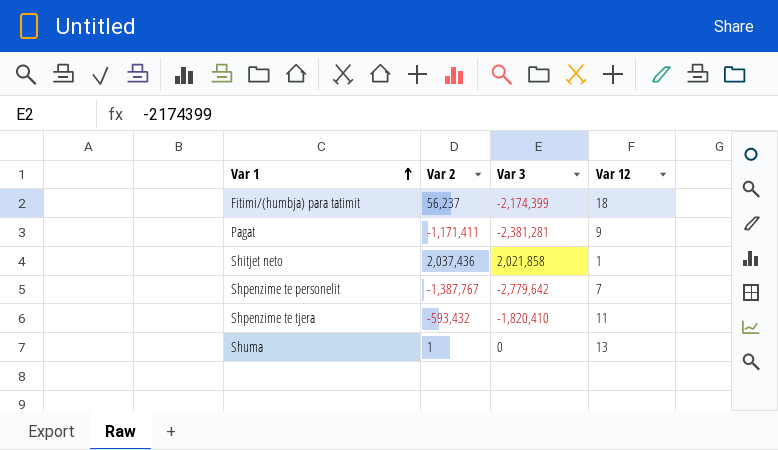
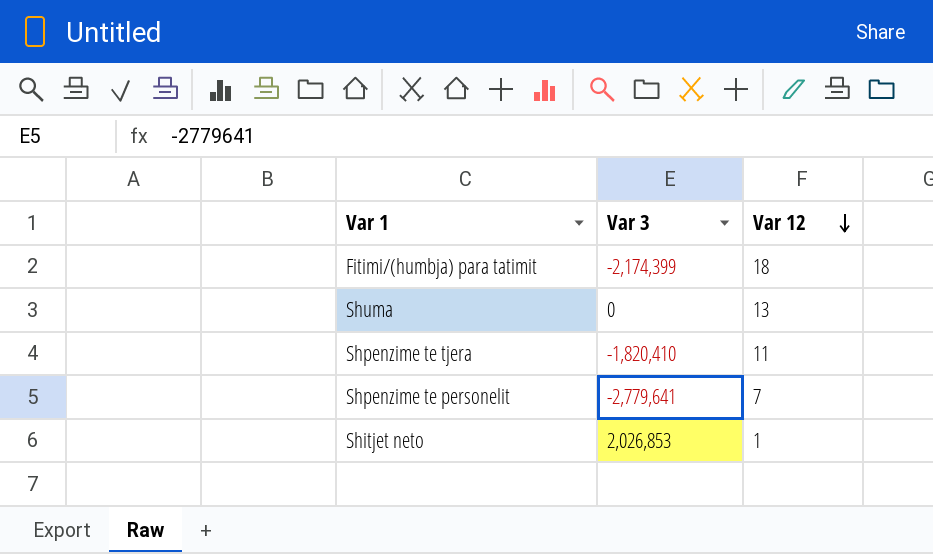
row order: Var 1 ascending -> Var 12 descending
column Var 2 | position: 2 -> none
row Pagat: -1,171,411 | -2,381,281 | 9 -> none
Shpenzime te personelit | Var 3: -2,779,642 -> -2,779,641
Shitjet neto | Var 3: 2,021,858 -> 2,026,853

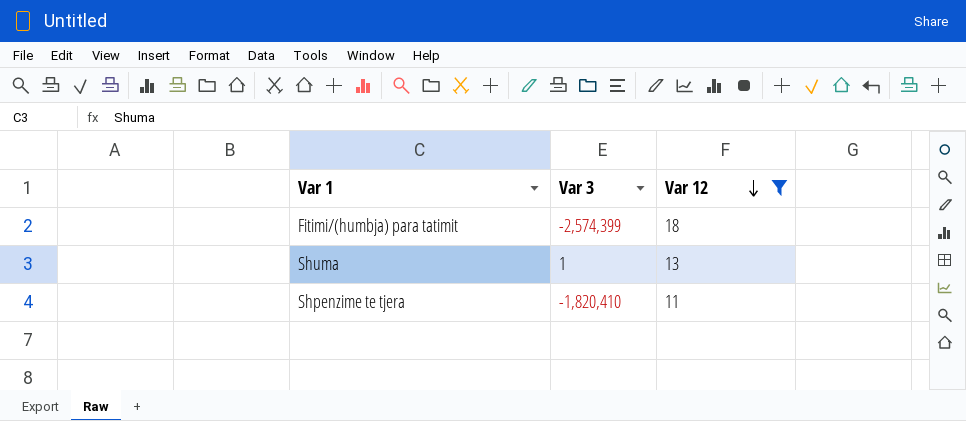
filter: none -> Var 12 >= 11
Fitimi/(humbja) para tatimit | Var 3: -2,174,399 -> -2,574,399
Shuma | Var 3: 0 -> 1

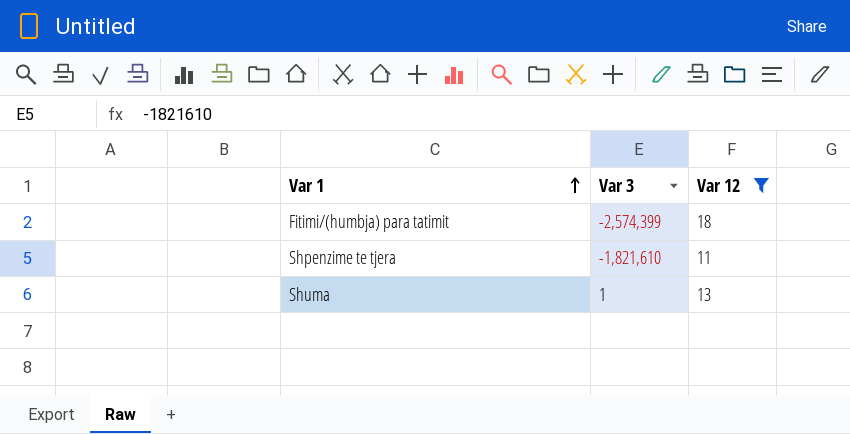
row order: Var 12 descending -> Var 1 ascending
Shpenzime te tjera | Var 3: -1,820,410 -> -1,821,610

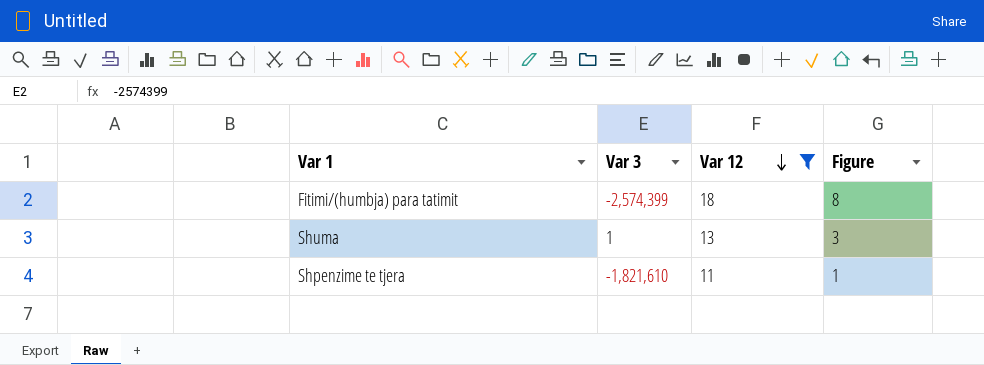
row order: Var 1 ascending -> Var 12 descending
column Figure | formula: none -> [Var 12] - 10

